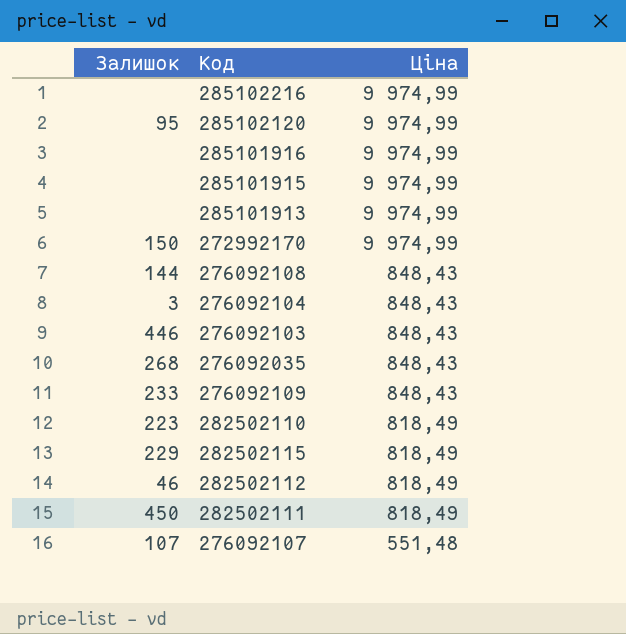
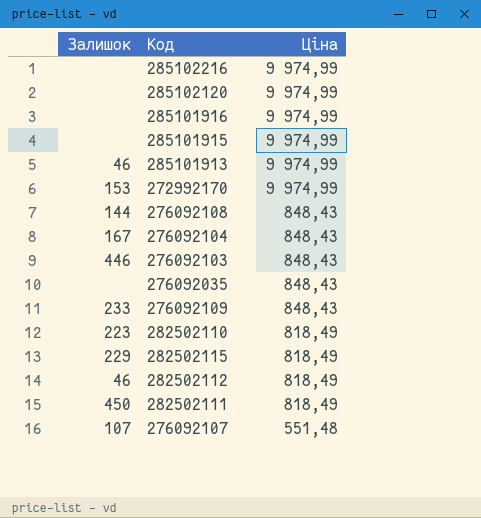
285102120 | Залишок: 95 -> none
285101913 | Залишок: none -> 46
272992170 | Залишок: 150 -> 153
276092104 | Залишок: 3 -> 167
276092035 | Залишок: 268 -> none

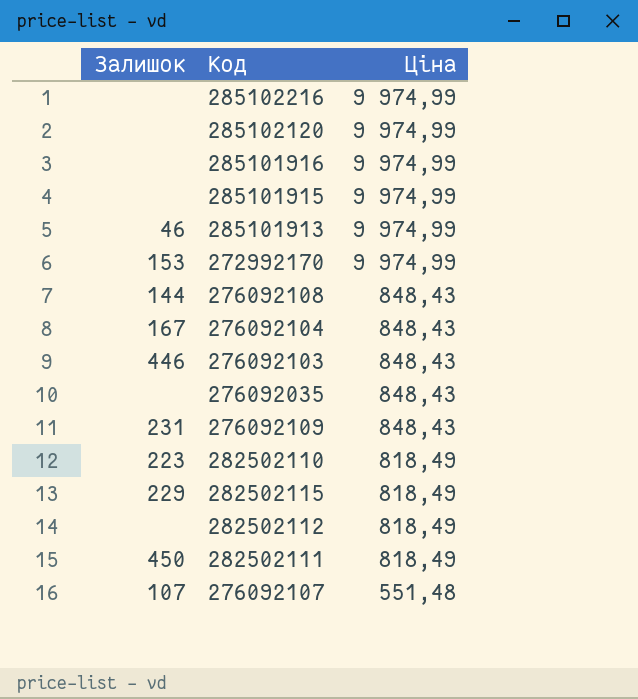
276092109 | Залишок: 233 -> 231
282502112 | Залишок: 46 -> none

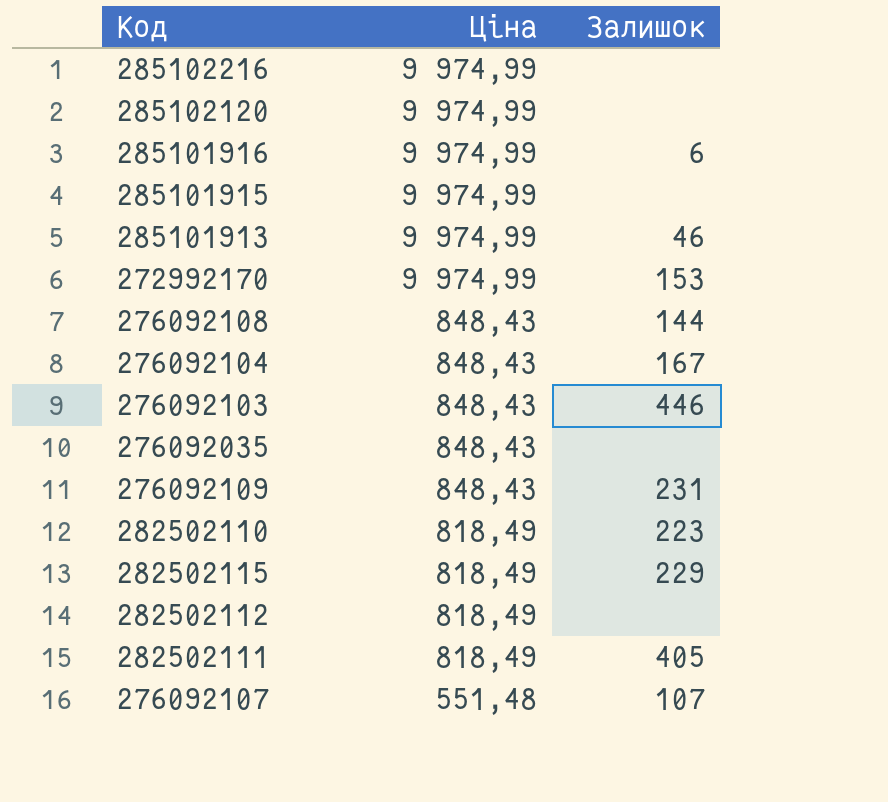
column Залишок | position: 1 -> 3
285101916 | Залишок: none -> 6
282502111 | Залишок: 450 -> 405

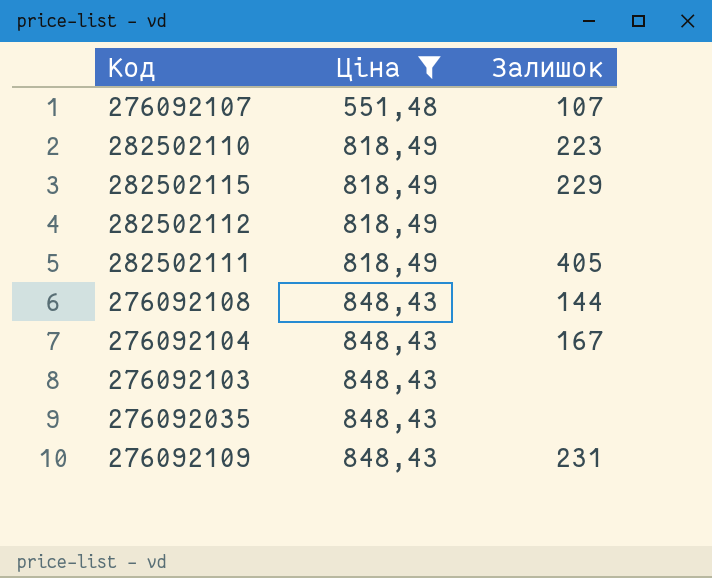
filter: none -> Ціна != 9 974,99
row order: Ціна descending -> Ціна ascending
276092103 | Залишок: 446 -> none

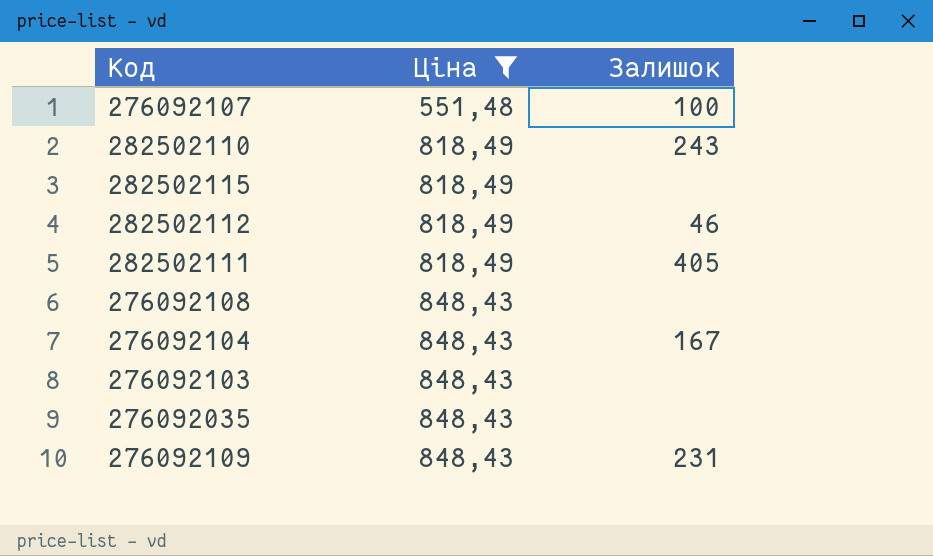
276092107 | Залишок: 107 -> 100
282502110 | Залишок: 223 -> 243
282502115 | Залишок: 229 -> none
282502112 | Залишок: none -> 46
276092108 | Залишок: 144 -> none

